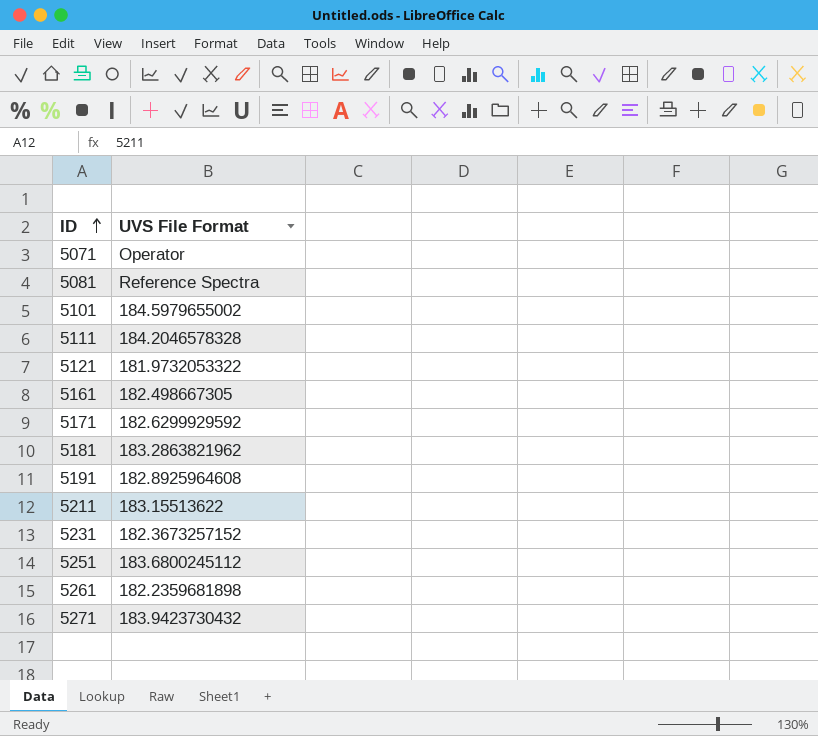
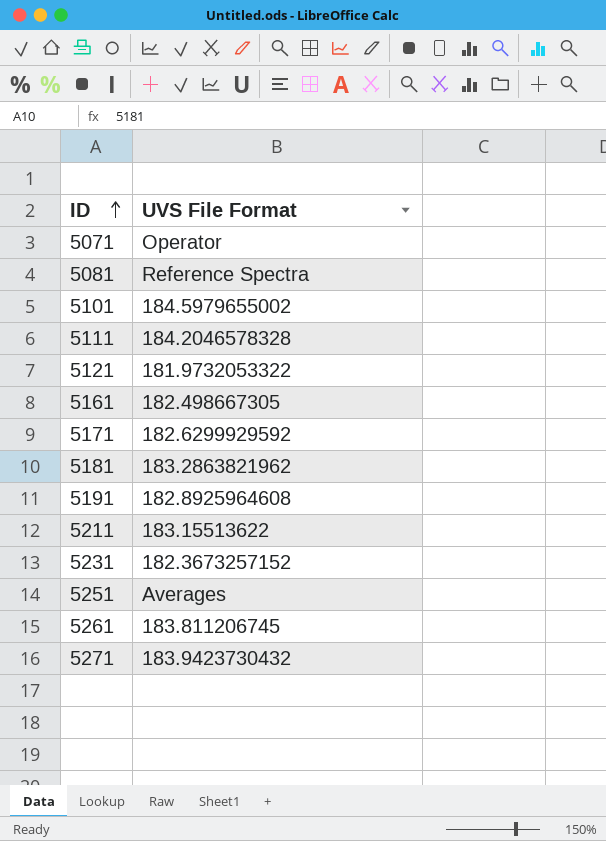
5251 | UVS File Format: 183.6800245112 -> Averages
5261 | UVS File Format: 182.2359681898 -> 183.811206745

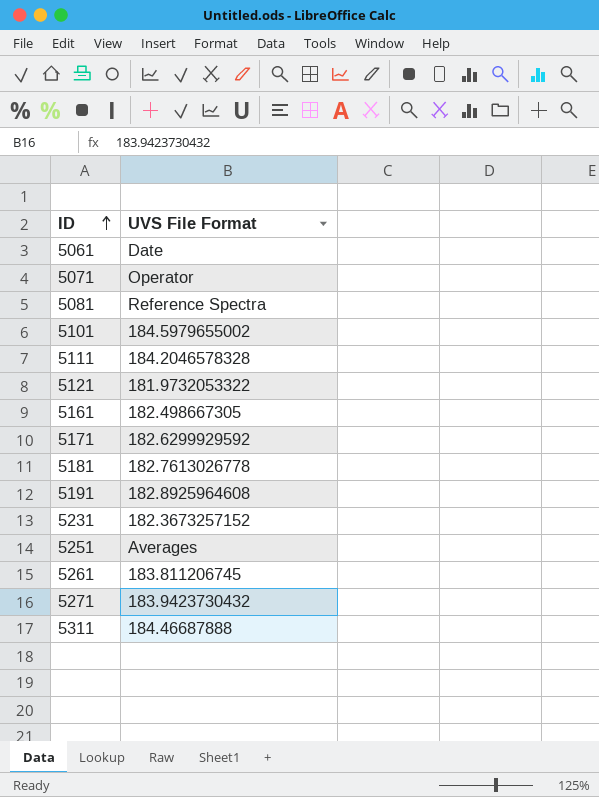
row 5211: 183.15513622 -> none
row 5061: none -> Date
5181 | UVS File Format: 183.2863821962 -> 182.7613026778
row 5311: none -> 184.46687888

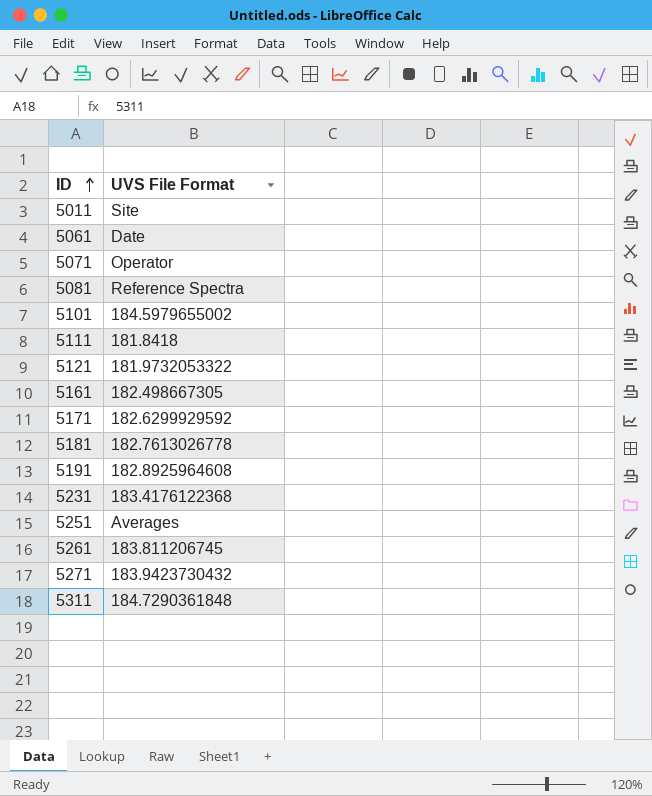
row 5011: none -> Site
5111 | UVS File Format: 184.2046578328 -> 181.8418
5231 | UVS File Format: 182.3673257152 -> 183.4176122368
5311 | UVS File Format: 184.46687888 -> 184.7290361848

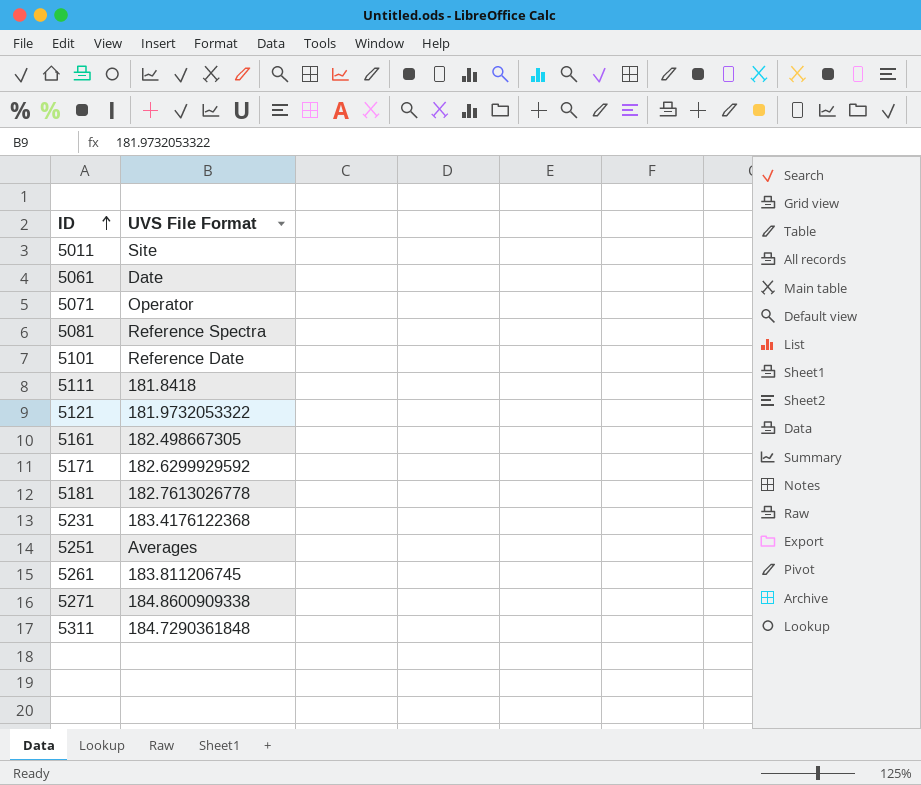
row 5191: 182.8925964608 -> none
5101 | UVS File Format: 184.5979655002 -> Reference Date
5271 | UVS File Format: 183.9423730432 -> 184.8600909338

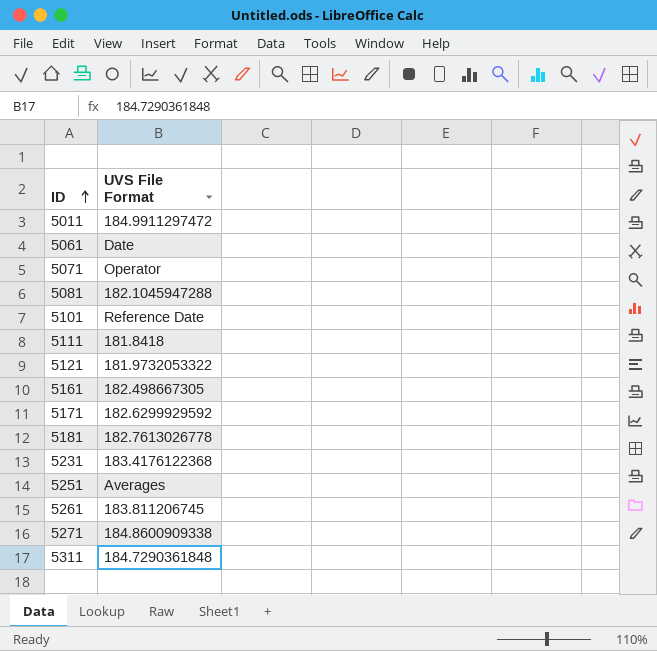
5011 | UVS File Format: Site -> 184.9911297472
5081 | UVS File Format: Reference Spectra -> 182.1045947288

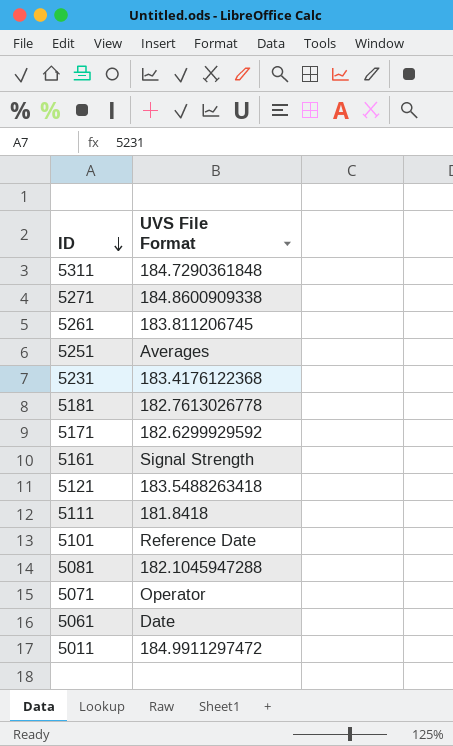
row order: ID ascending -> ID descending
5161 | UVS File Format: 182.498667305 -> Signal Strength
5121 | UVS File Format: 181.9732053322 -> 183.5488263418

